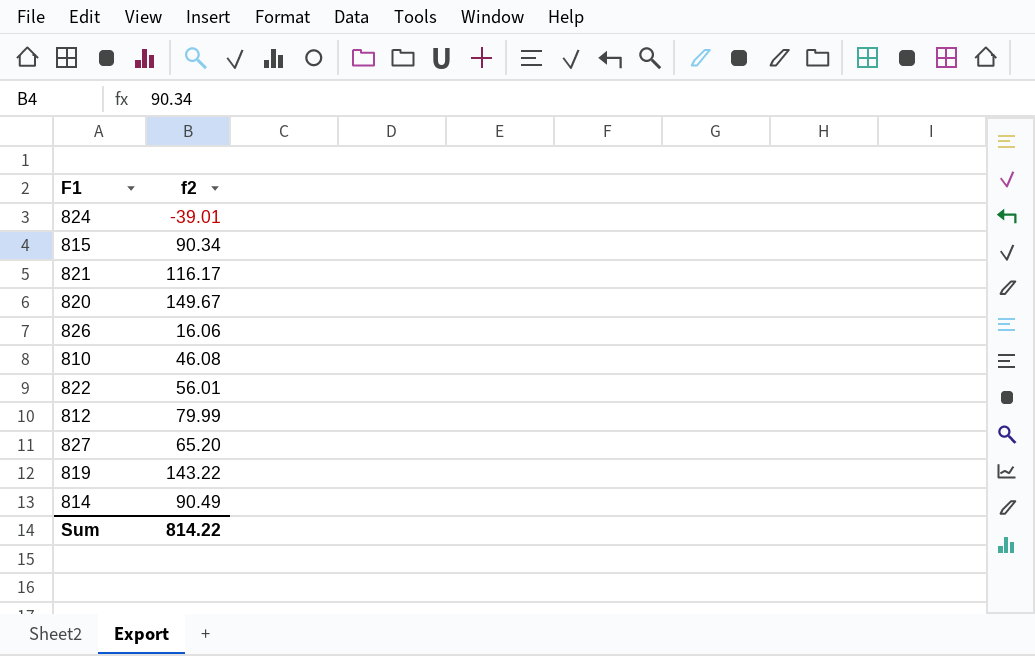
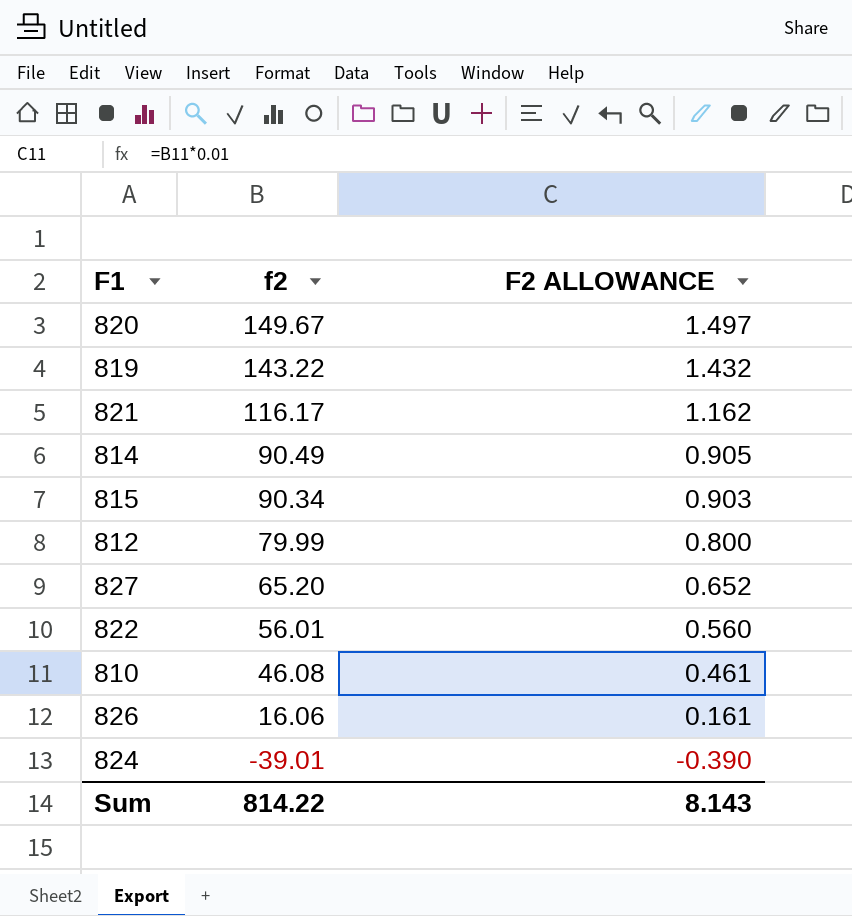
row order: none -> f2 descending
column F2 ALLOWANCE | formula: none -> [f2] * 0.01

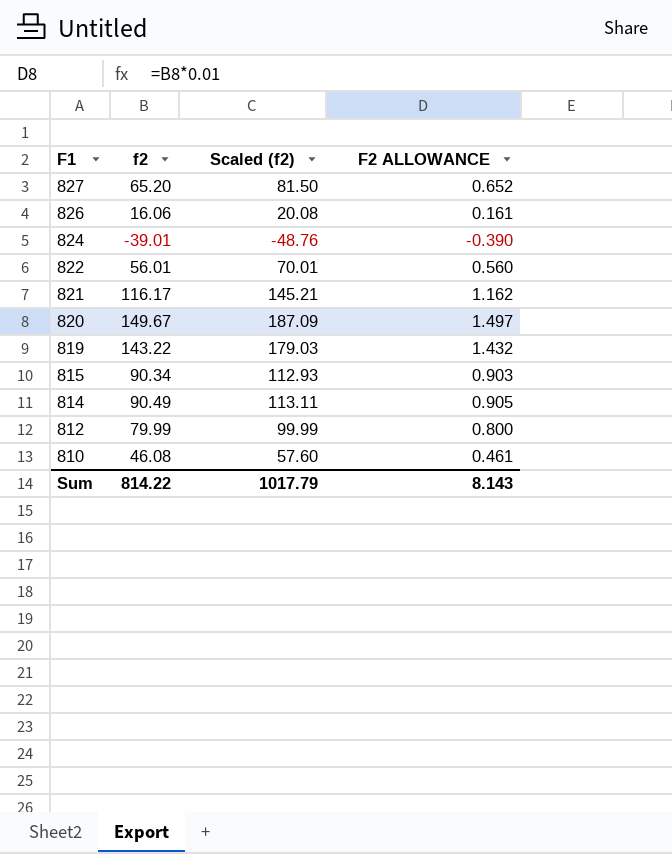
row order: f2 descending -> F1 descending
column Scaled (f2) | formula: none -> [f2] * 1.25

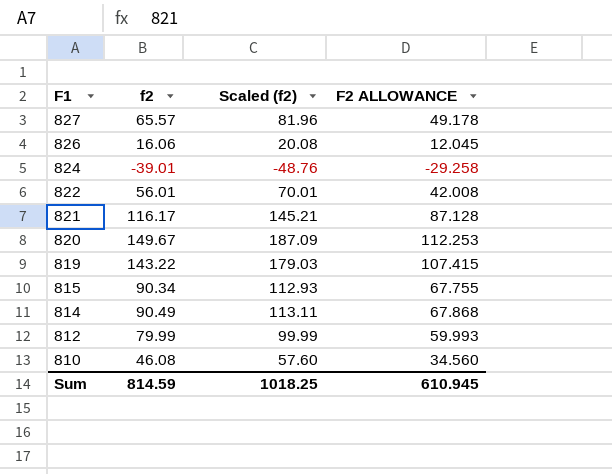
column F2 ALLOWANCE | formula: [f2] * 0.01 -> [f2] * 0.75
827 | f2: 65.20 -> 65.57
827 | Scaled (f2): 81.50 -> 81.96
Sum | f2: 814.22 -> 814.59
Sum | Scaled (f2): 1017.79 -> 1018.25
Sum | F2 ALLOWANCE: 8.143 -> 610.945

